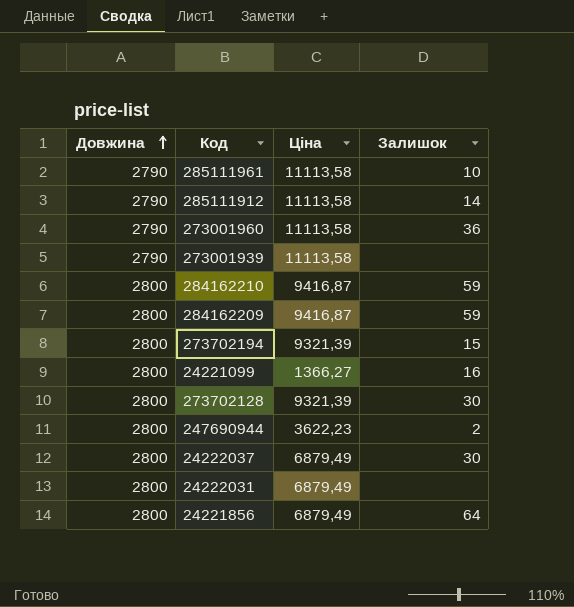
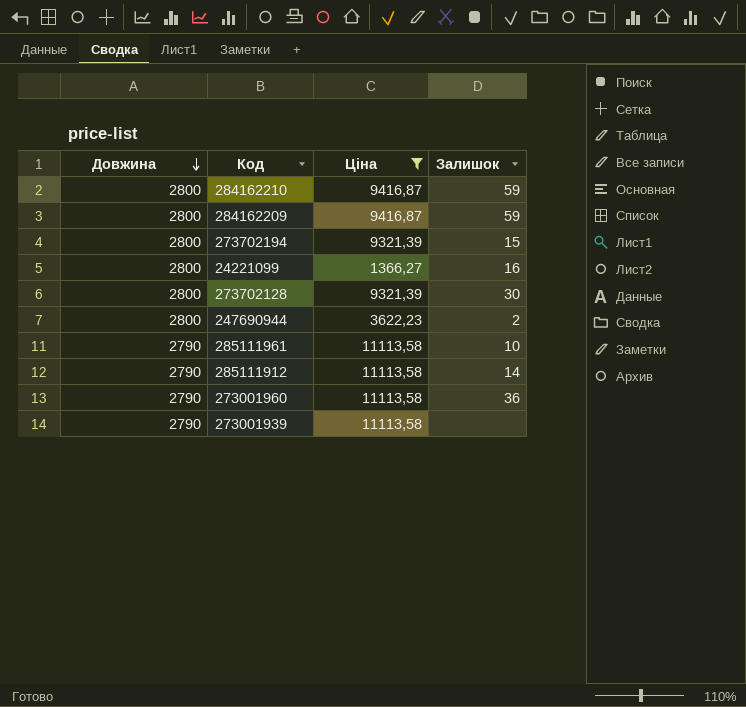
filter: none -> Ціна != 6879,49
row order: Довжина ascending -> Довжина descending

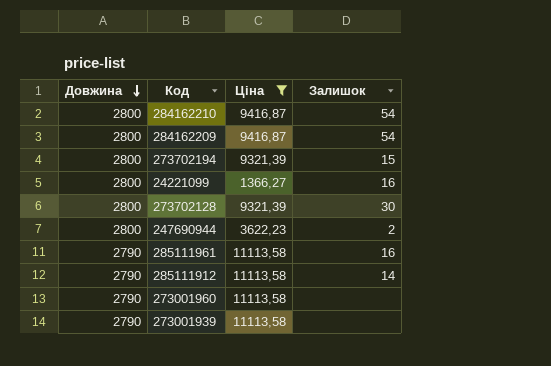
284162210 | Залишок: 59 -> 54
284162209 | Залишок: 59 -> 54
285111961 | Залишок: 10 -> 16
273001960 | Залишок: 36 -> none

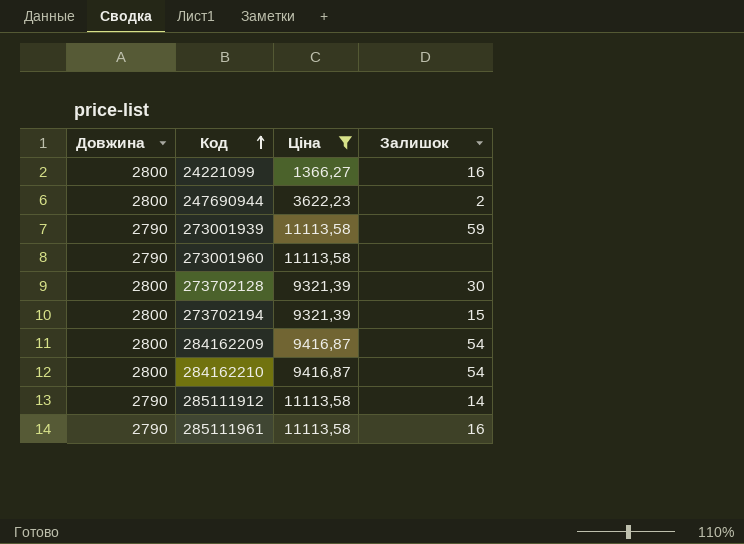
row order: Довжина descending -> Код ascending
273001939 | Залишок: none -> 59

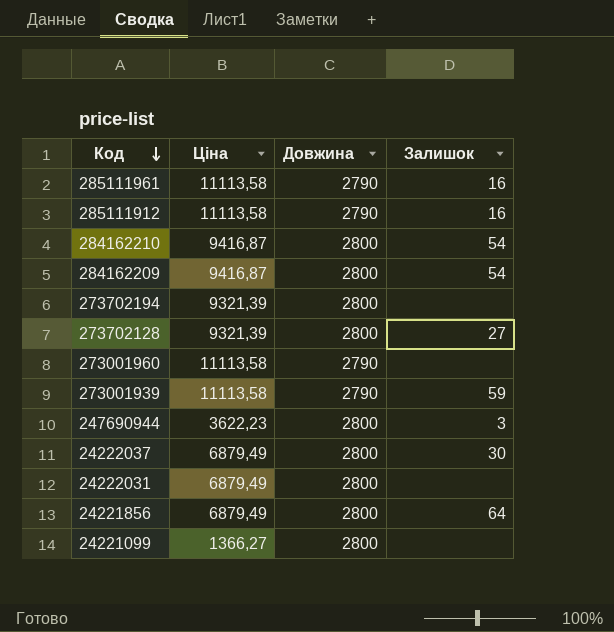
filter: Ціна != 6879,49 -> none
row order: Код ascending -> Код descending
column Довжина | position: 1 -> 3
285111912 | Залишок: 14 -> 16
273702194 | Залишок: 15 -> none
273702128 | Залишок: 30 -> 27
247690944 | Залишок: 2 -> 3
24221099 | Залишок: 16 -> none

